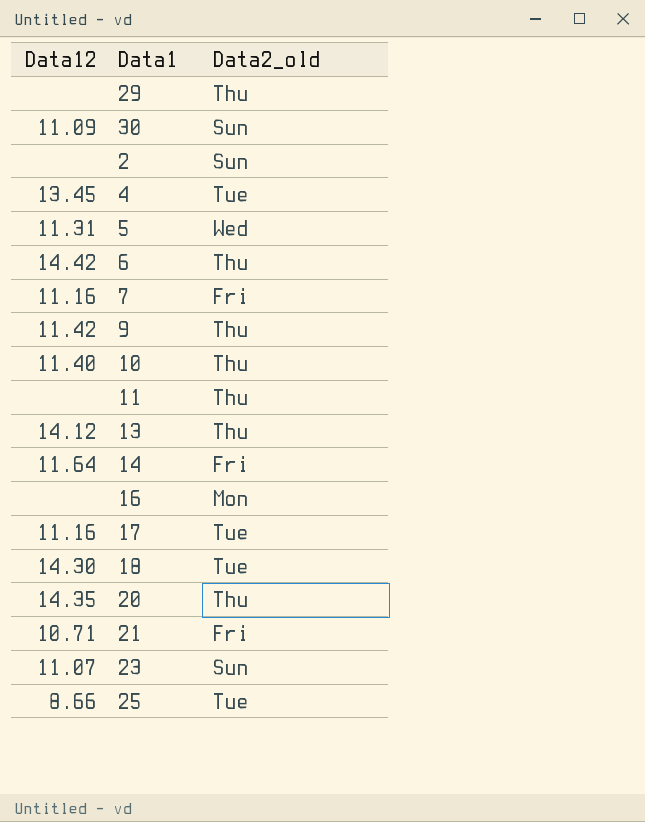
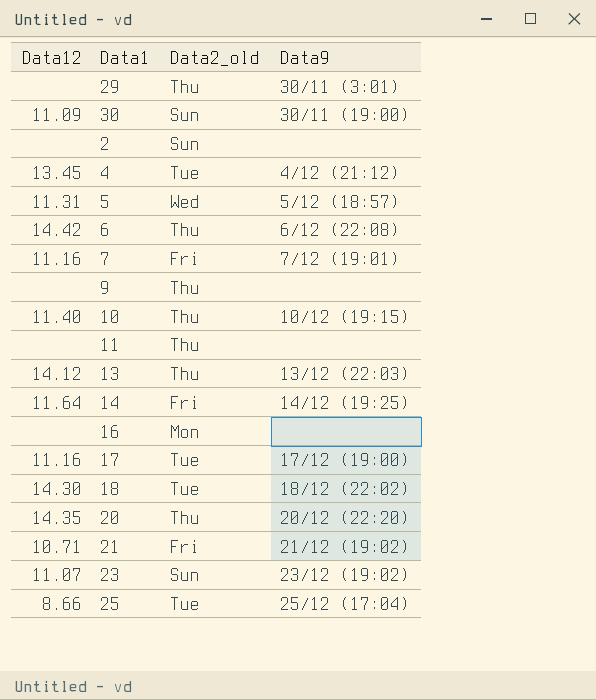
column Data9 | position: none -> 4
9 | Data12: 11.42 -> none

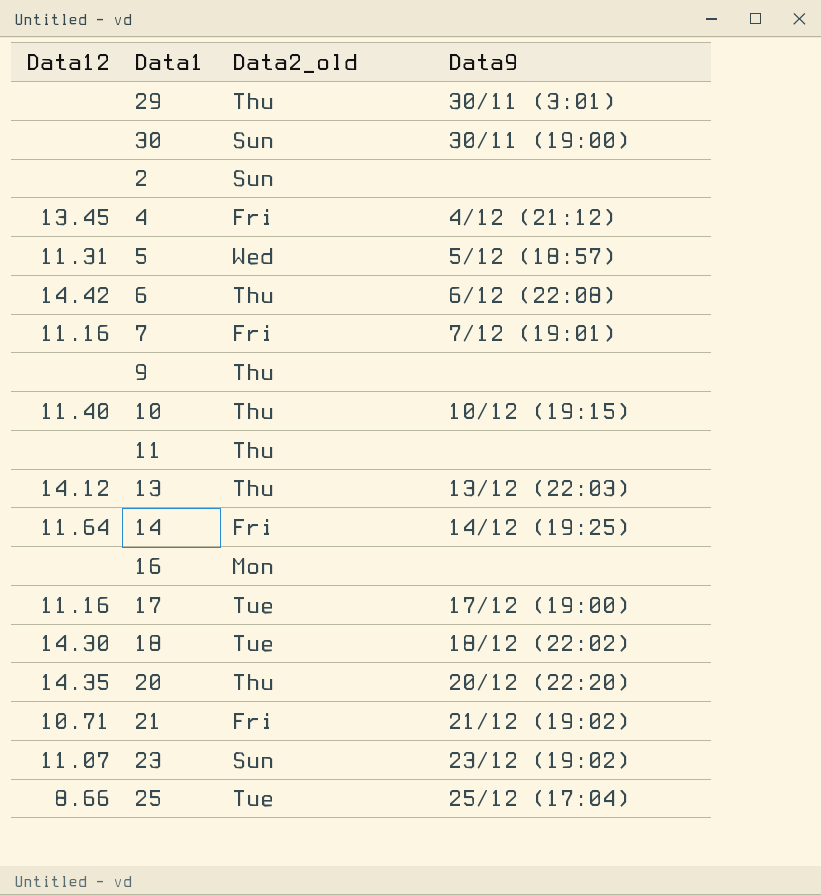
30 | Data12: 11.09 -> none
4 | Data2_old: Tue -> Fri

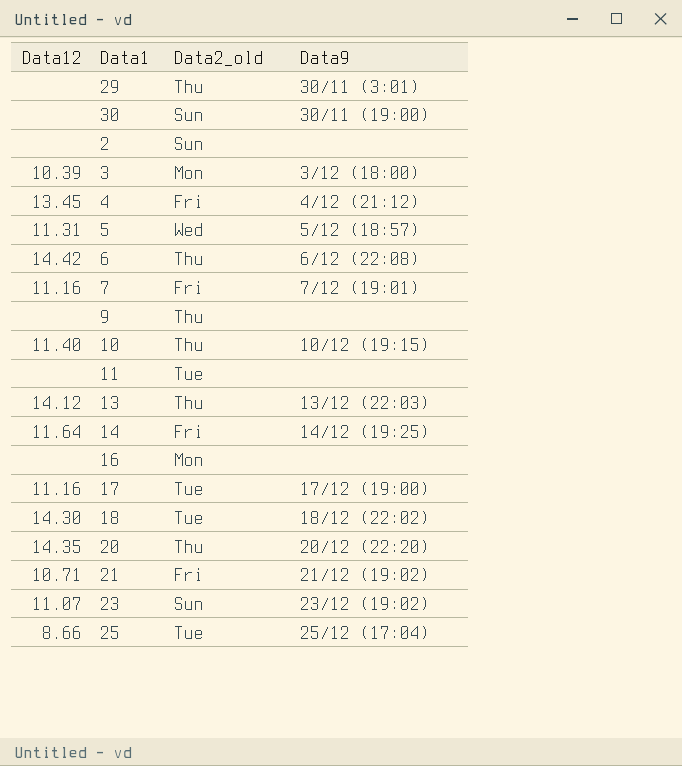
row 3: none -> 10.39 | Mon | 3/12 (18:00)
11 | Data2_old: Thu -> Tue

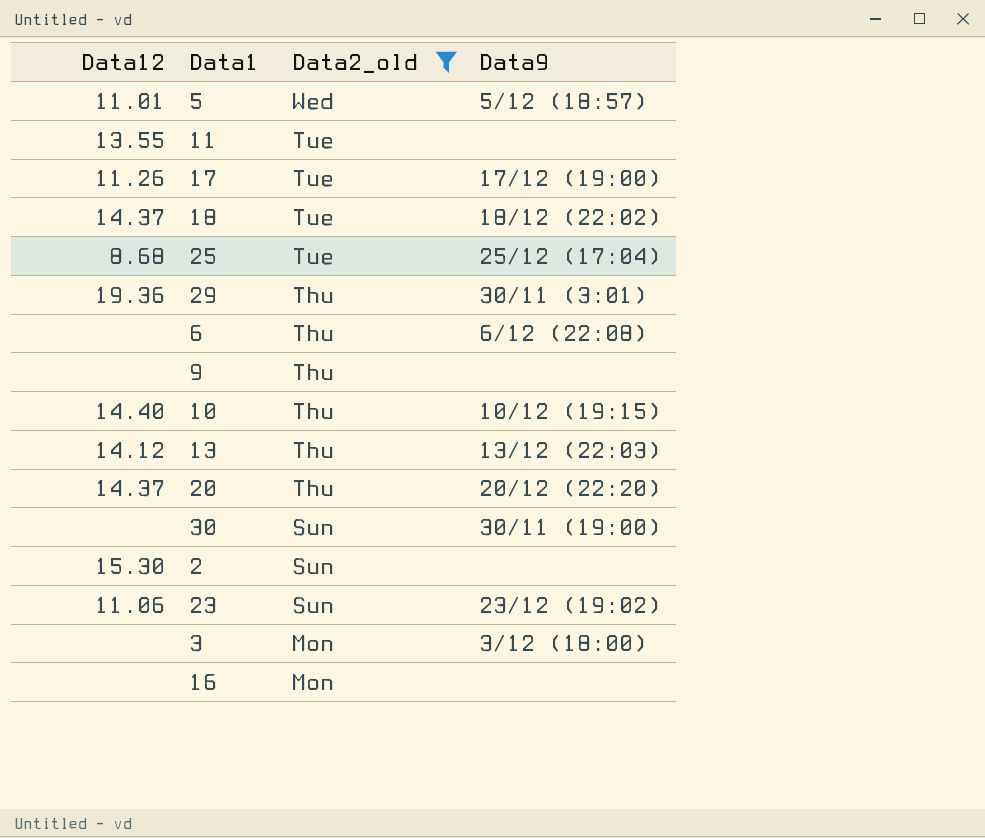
filter: none -> Data2_old != Fri
row order: none -> Data2_old descending
5 | Data12: 11.31 -> 11.01
11 | Data12: none -> 13.55
17 | Data12: 11.16 -> 11.26
18 | Data12: 14.30 -> 14.37
25 | Data12: 8.66 -> 8.68
29 | Data12: none -> 19.36
6 | Data12: 14.42 -> none
10 | Data12: 11.40 -> 14.40
20 | Data12: 14.35 -> 14.37
2 | Data12: none -> 15.30
23 | Data12: 11.07 -> 11.06
3 | Data12: 10.39 -> none

